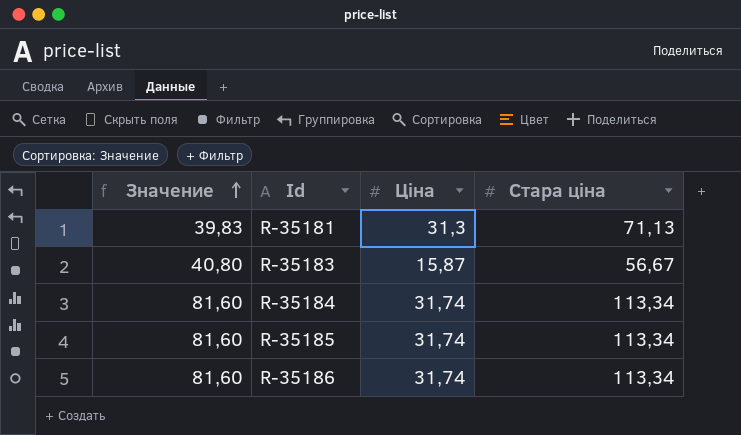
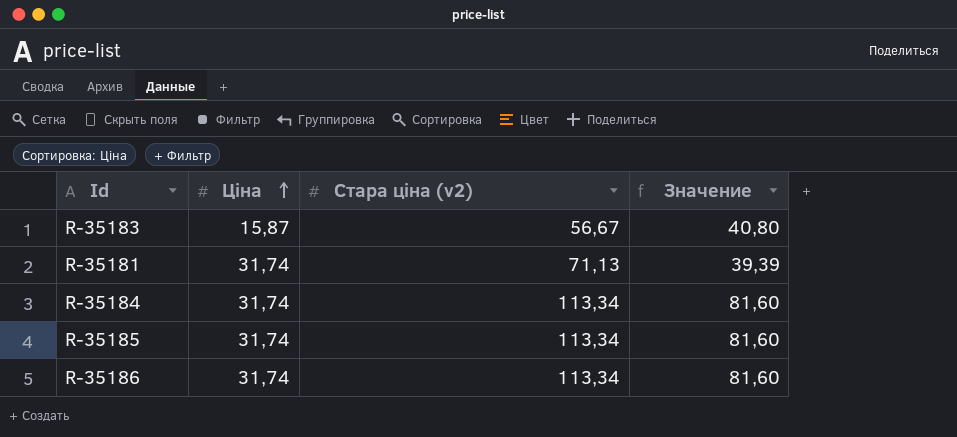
row order: Значение ascending -> Ціна ascending
column name: Стара ціна -> Стара ціна (v2)
column Значение | position: 1 -> 4
R-35181 | Ціна: 31,3 -> 31,74
R-35181 | Значение: 39,83 -> 39,39

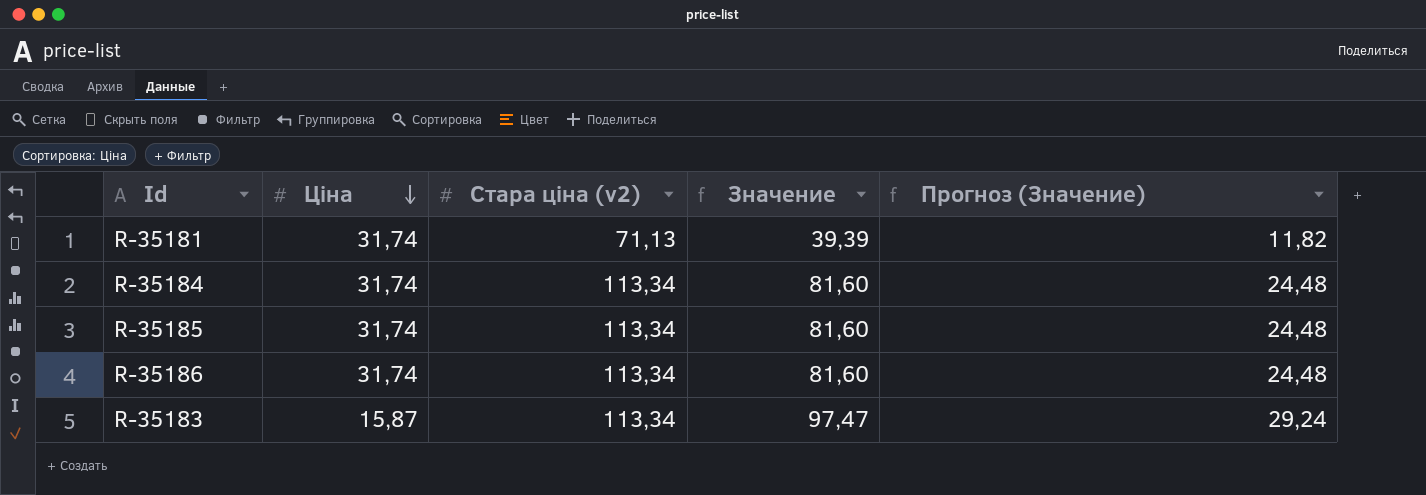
row order: Ціна ascending -> Ціна descending
column Прогноз (Значение) | formula: none -> [Значение] * 0,3
R-35183 | Стара ціна (v2): 56,67 -> 113,34
R-35183 | Значение: 40,80 -> 97,47

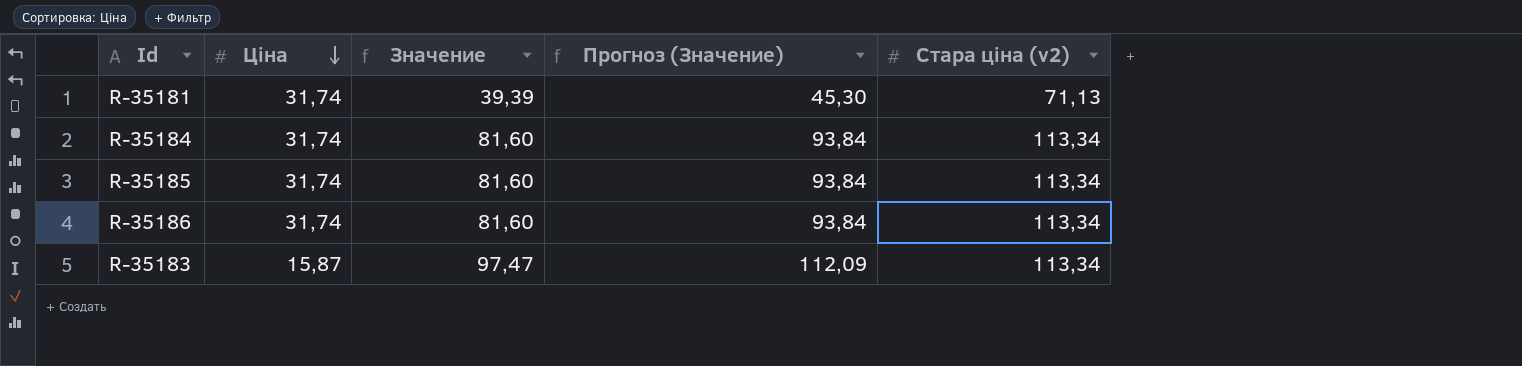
column Прогноз (Значение) | formula: [Значение] * 0,3 -> [Значение] * 1,15
column Стара ціна (v2) | position: 3 -> 5

